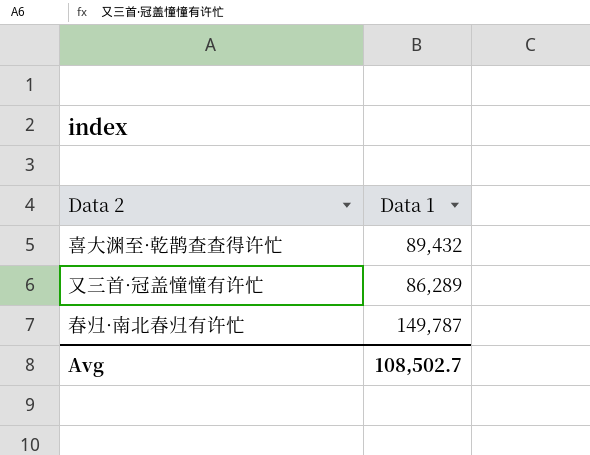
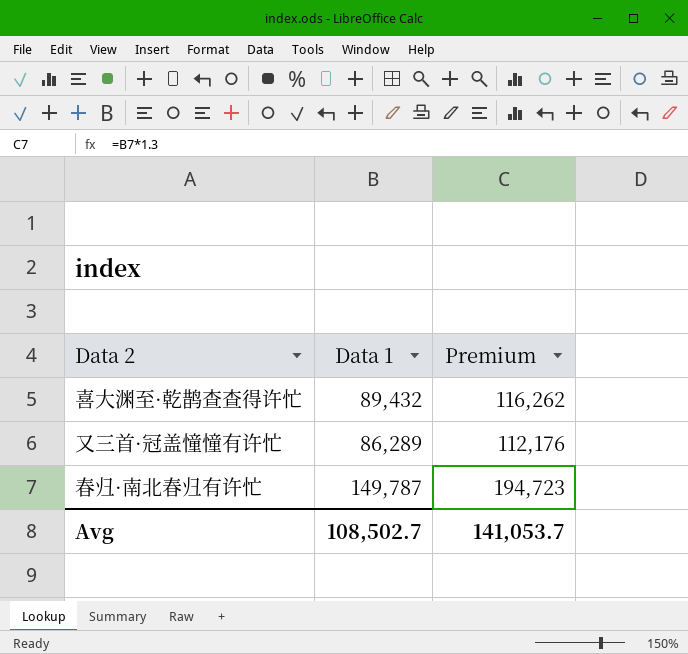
column Premium | formula: none -> [Data 1] * 1.3

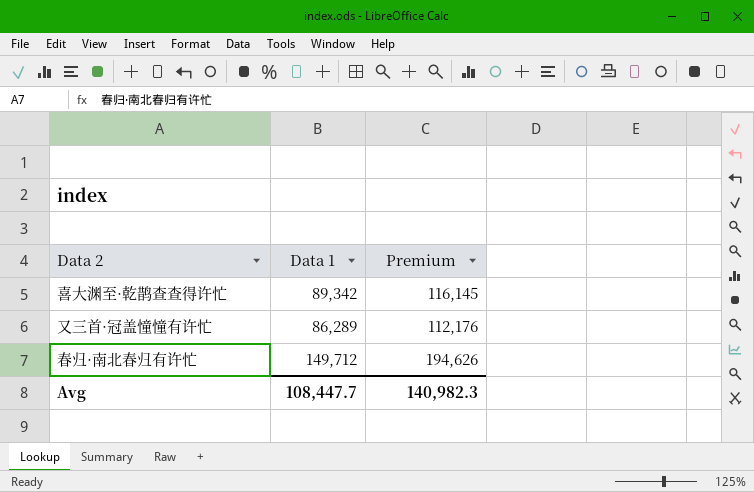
喜大渊至·乾鹊查查得许忙 | Data 1: 89,432 -> 89,342
喜大渊至·乾鹊查查得许忙 | Premium: 116,262 -> 116,145
春归·南北春归有许忙 | Data 1: 149,787 -> 149,712
春归·南北春归有许忙 | Premium: 194,723 -> 194,626
Avg | Data 1: 108,502.7 -> 108,447.7
Avg | Premium: 141,053.7 -> 140,982.3

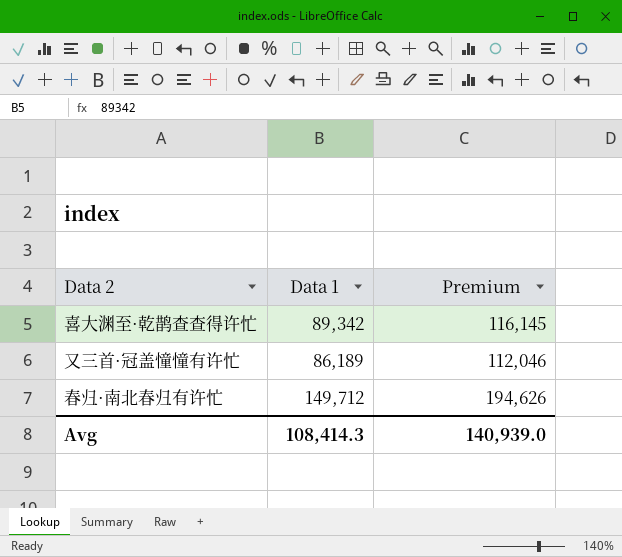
又三首·冠盖憧憧有许忙 | Data 1: 86,289 -> 86,189
又三首·冠盖憧憧有许忙 | Premium: 112,176 -> 112,046
Avg | Data 1: 108,447.7 -> 108,414.3
Avg | Premium: 140,982.3 -> 140,939.0

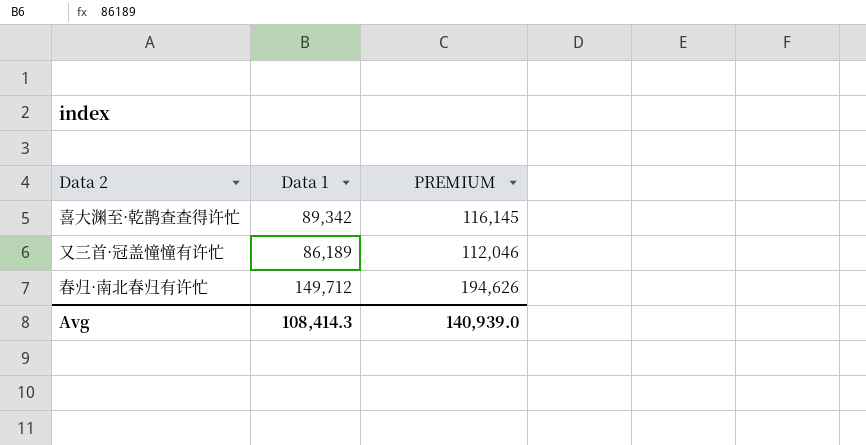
column name: Premium -> PREMIUM

